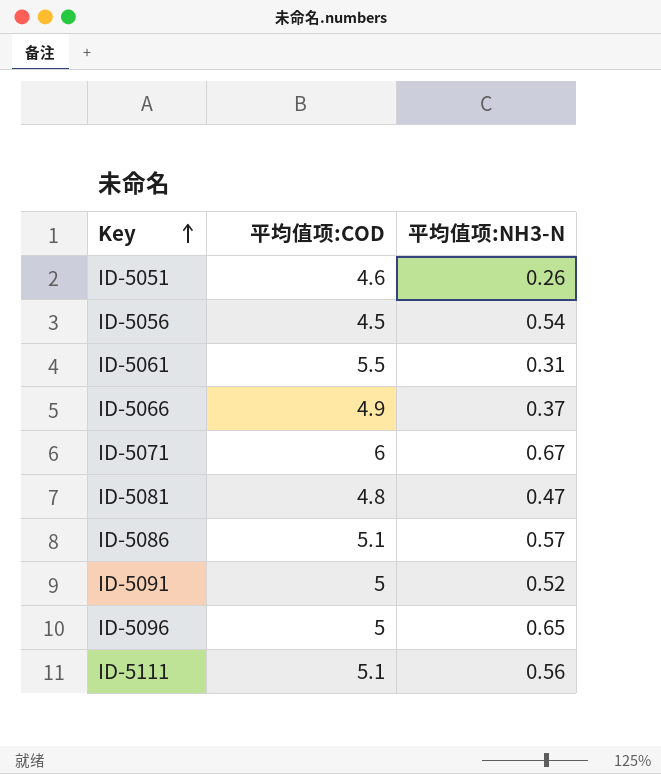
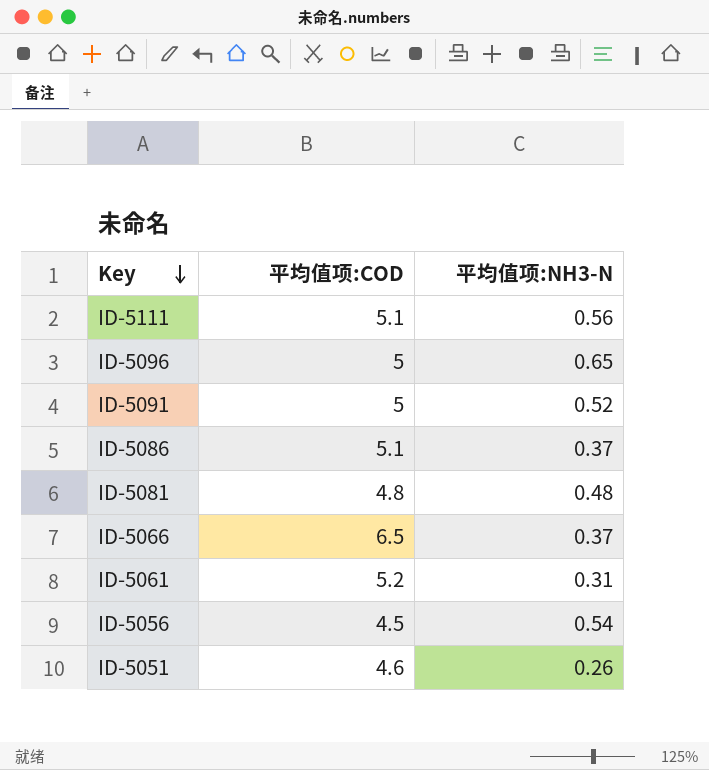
row order: Key ascending -> Key descending
row ID-5071: 6 | 0.67 -> none
ID-5086 | 平均值项:NH3-N: 0.57 -> 0.37
ID-5081 | 平均值项:NH3-N: 0.47 -> 0.48
ID-5066 | 平均值项:COD: 4.9 -> 6.5
ID-5061 | 平均值项:COD: 5.5 -> 5.2

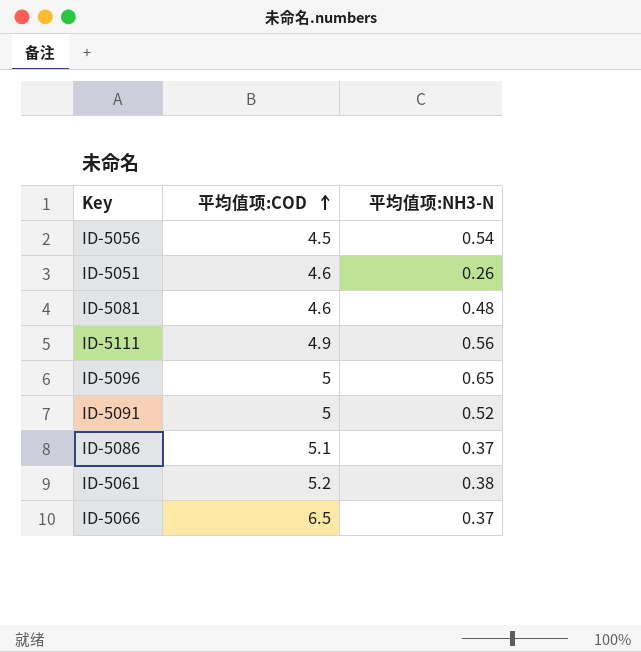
row order: Key descending -> 平均值项:COD ascending
ID-5081 | 平均值项:COD: 4.8 -> 4.6
ID-5111 | 平均值项:COD: 5.1 -> 4.9
ID-5061 | 平均值项:NH3-N: 0.31 -> 0.38

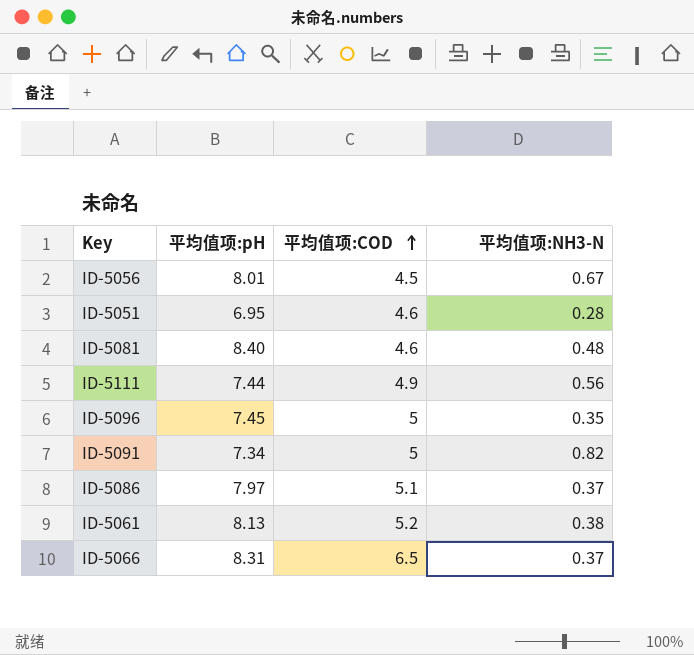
column 平均值项:pH | position: none -> 2
ID-5056 | 平均值项:NH3-N: 0.54 -> 0.67
ID-5051 | 平均值项:NH3-N: 0.26 -> 0.28
ID-5096 | 平均值项:NH3-N: 0.65 -> 0.35
ID-5091 | 平均值项:NH3-N: 0.52 -> 0.82

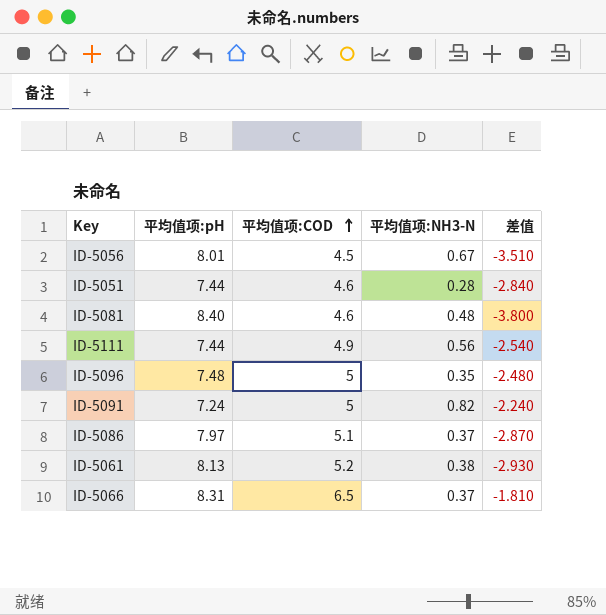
column 差值 | formula: none -> [平均值项:COD] - [平均值项:pH]
ID-5051 | 平均值项:pH: 6.95 -> 7.44
ID-5096 | 平均值项:pH: 7.45 -> 7.48
ID-5091 | 平均值项:pH: 7.34 -> 7.24

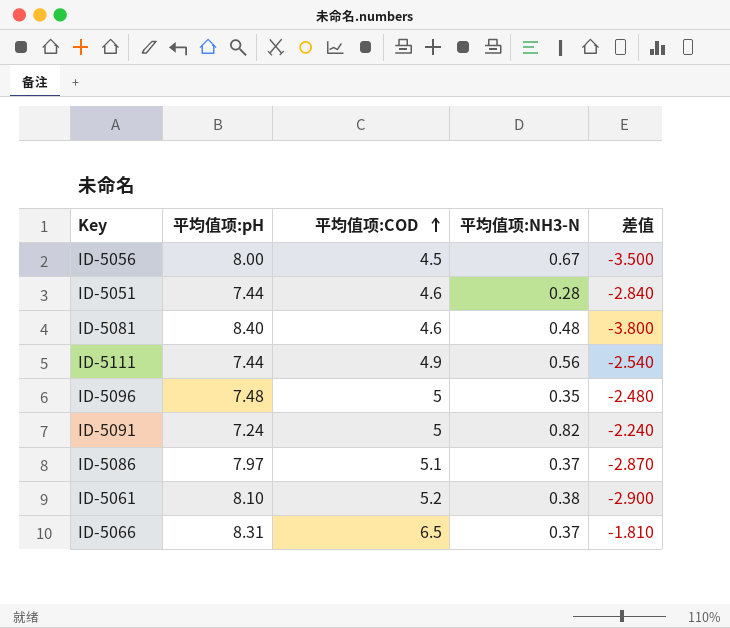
ID-5056 | 平均值项:pH: 8.01 -> 8.00
ID-5056 | 差值: -3.510 -> -3.500
ID-5061 | 平均值项:pH: 8.13 -> 8.10
ID-5061 | 差值: -2.930 -> -2.900

